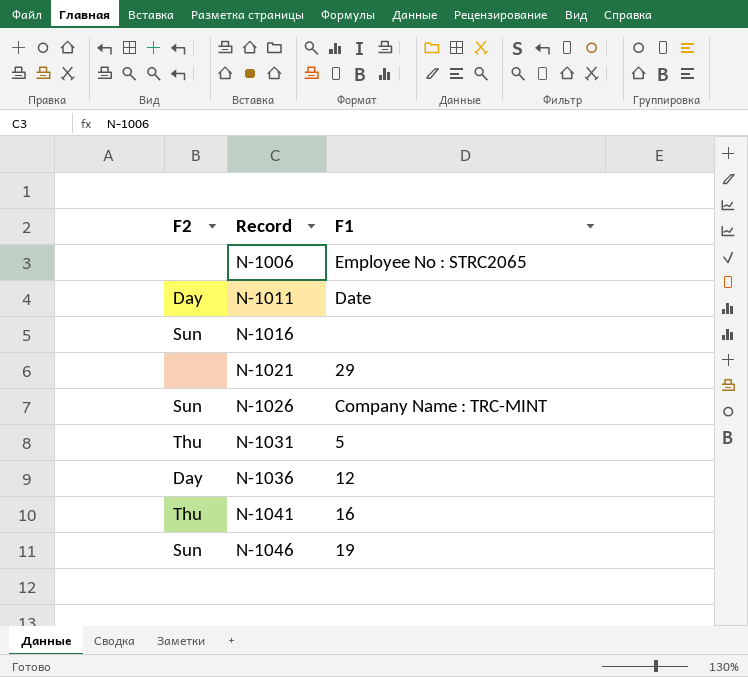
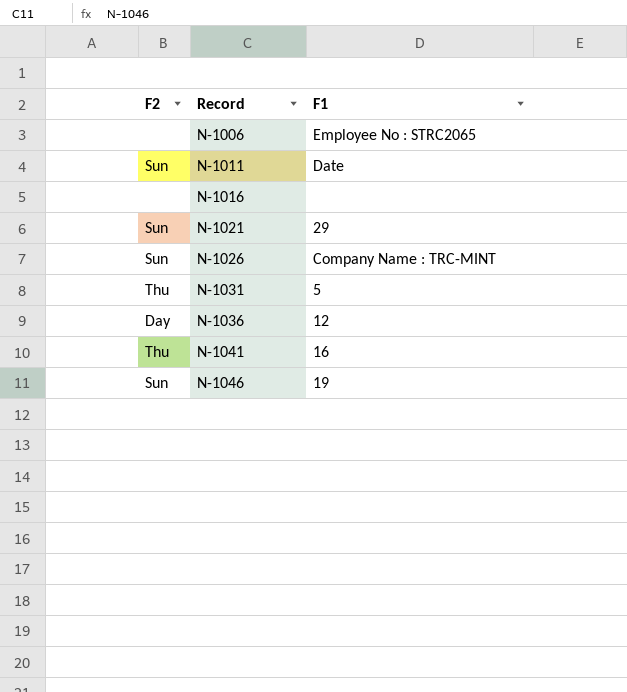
N-1011 | F2: Day -> Sun
N-1016 | F2: Sun -> none
N-1021 | F2: none -> Sun

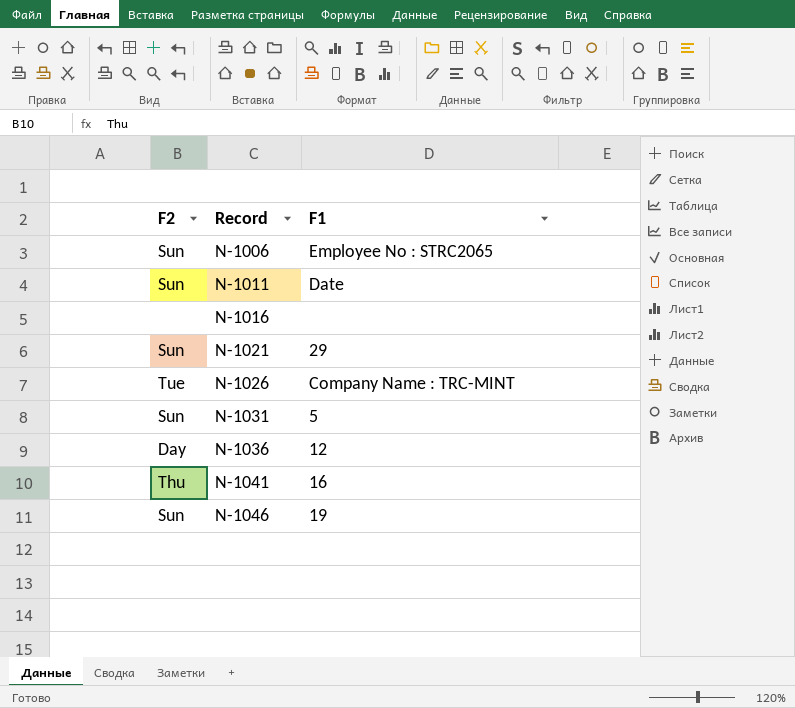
N-1006 | F2: none -> Sun
N-1026 | F2: Sun -> Tue
N-1031 | F2: Thu -> Sun

